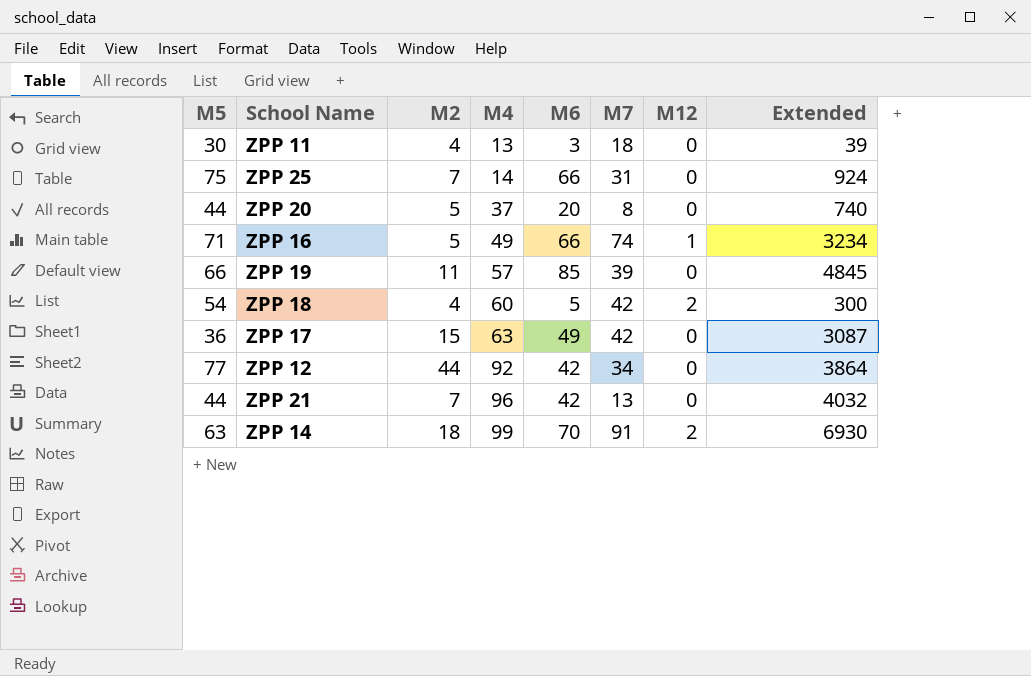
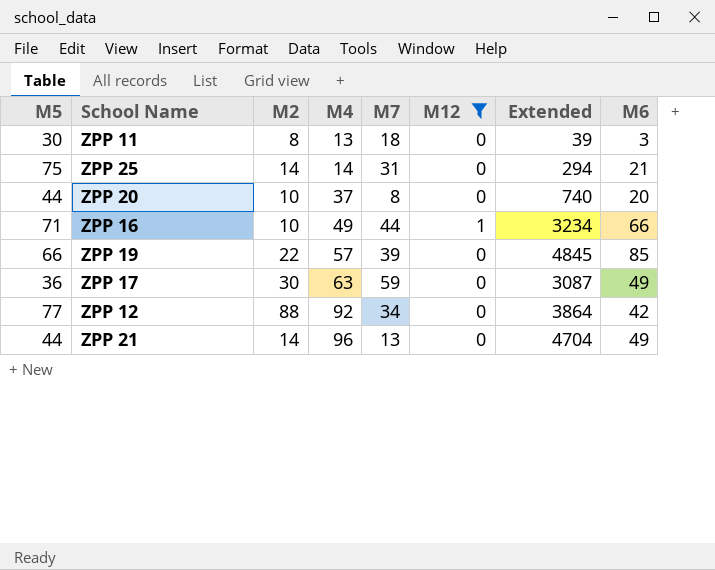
filter: none -> M12 != 2
column M6 | position: 5 -> 8
ZPP 11 | M2: 4 -> 8
ZPP 25 | M2: 7 -> 14
ZPP 25 | Extended: 924 -> 294
ZPP 25 | M6: 66 -> 21
ZPP 20 | M2: 5 -> 10
ZPP 16 | M2: 5 -> 10
ZPP 16 | M7: 74 -> 44
ZPP 19 | M2: 11 -> 22
ZPP 17 | M2: 15 -> 30
ZPP 17 | M7: 42 -> 59
ZPP 12 | M2: 44 -> 88
ZPP 21 | M2: 7 -> 14
ZPP 21 | Extended: 4032 -> 4704
ZPP 21 | M6: 42 -> 49

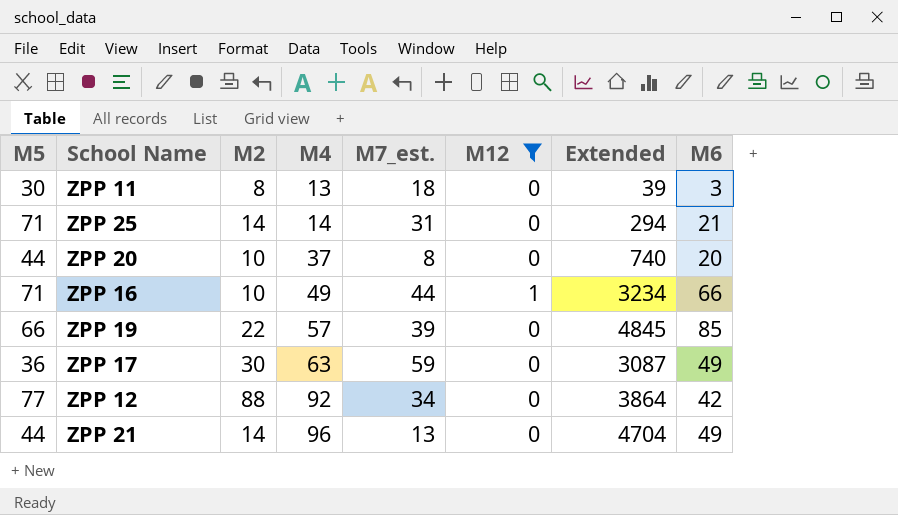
column name: M7 -> M7_est.
ZPP 25 | M5: 75 -> 71

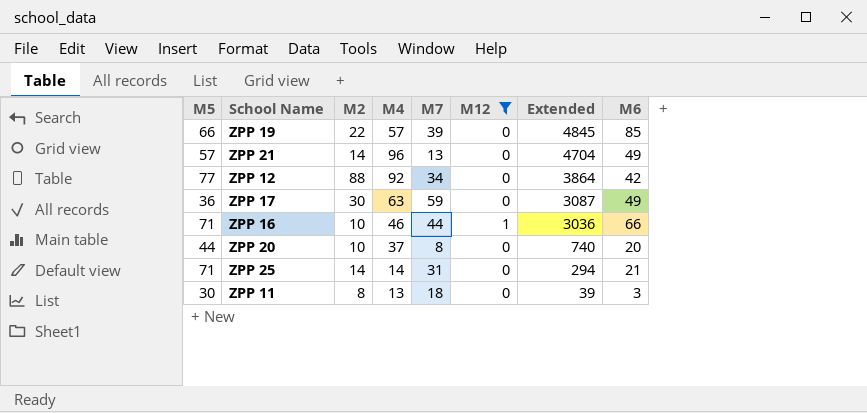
row order: M4 ascending -> Extended descending
column name: M7_est. -> M7
ZPP 21 | M5: 44 -> 57
ZPP 16 | M4: 49 -> 46
ZPP 16 | Extended: 3234 -> 3036

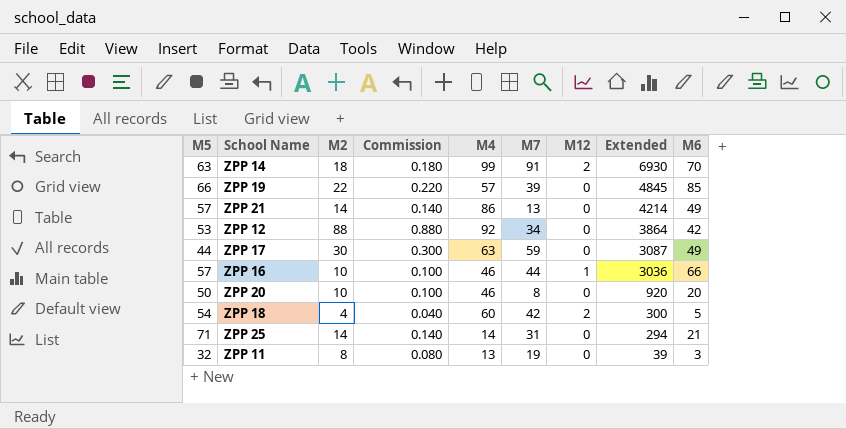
filter: M12 != 2 -> none
column Commission | formula: none -> [M2] * 0.01
ZPP 21 | M4: 96 -> 86
ZPP 21 | Extended: 4704 -> 4214
ZPP 12 | M5: 77 -> 53
ZPP 17 | M5: 36 -> 44
ZPP 16 | M5: 71 -> 57
ZPP 20 | M5: 44 -> 50
ZPP 20 | M4: 37 -> 46
ZPP 20 | Extended: 740 -> 920
ZPP 11 | M5: 30 -> 32
ZPP 11 | M7: 18 -> 19

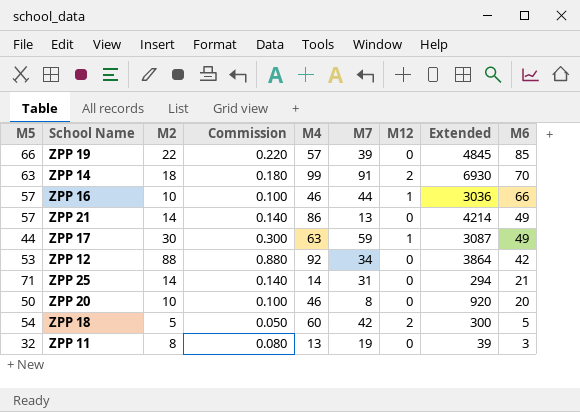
row order: Extended descending -> M6 descending
ZPP 17 | M12: 0 -> 1
ZPP 18 | M2: 4 -> 5
ZPP 18 | Commission: 0.040 -> 0.050

